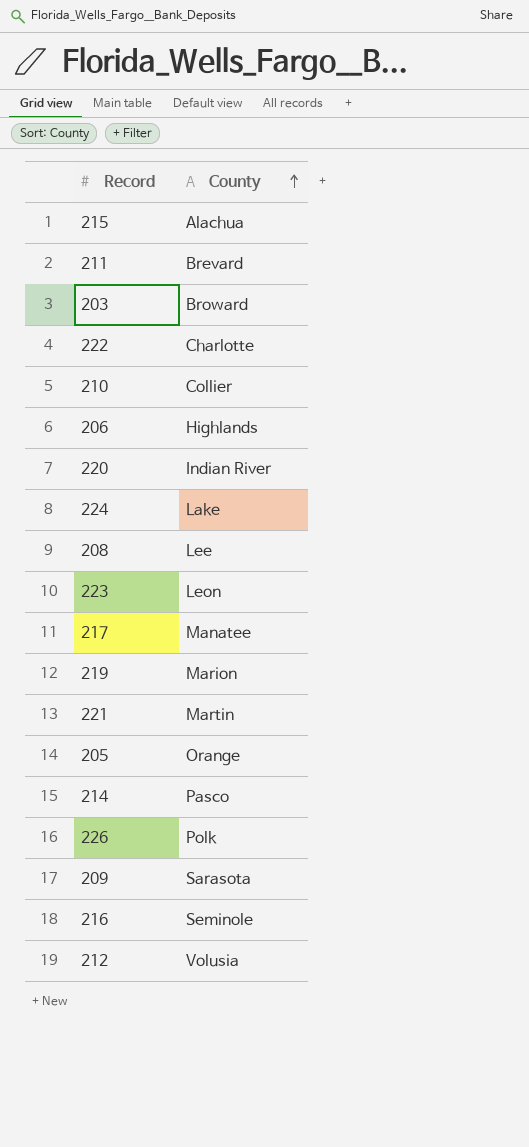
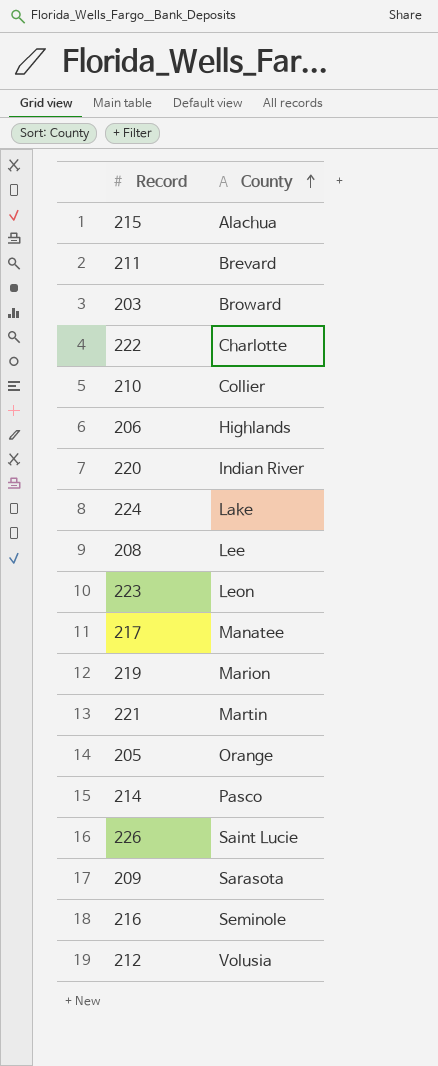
226 | County: Polk -> Saint Lucie

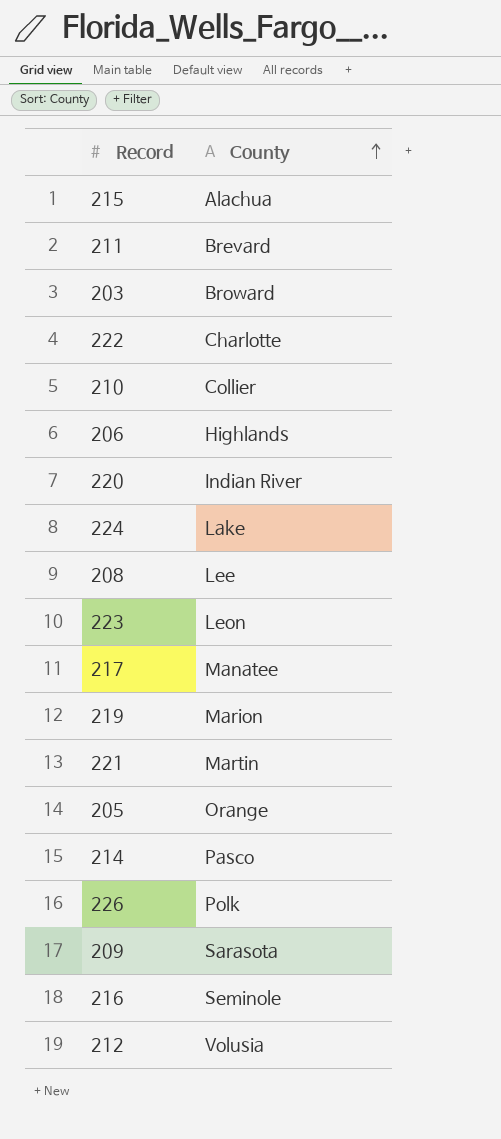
226 | County: Saint Lucie -> Polk

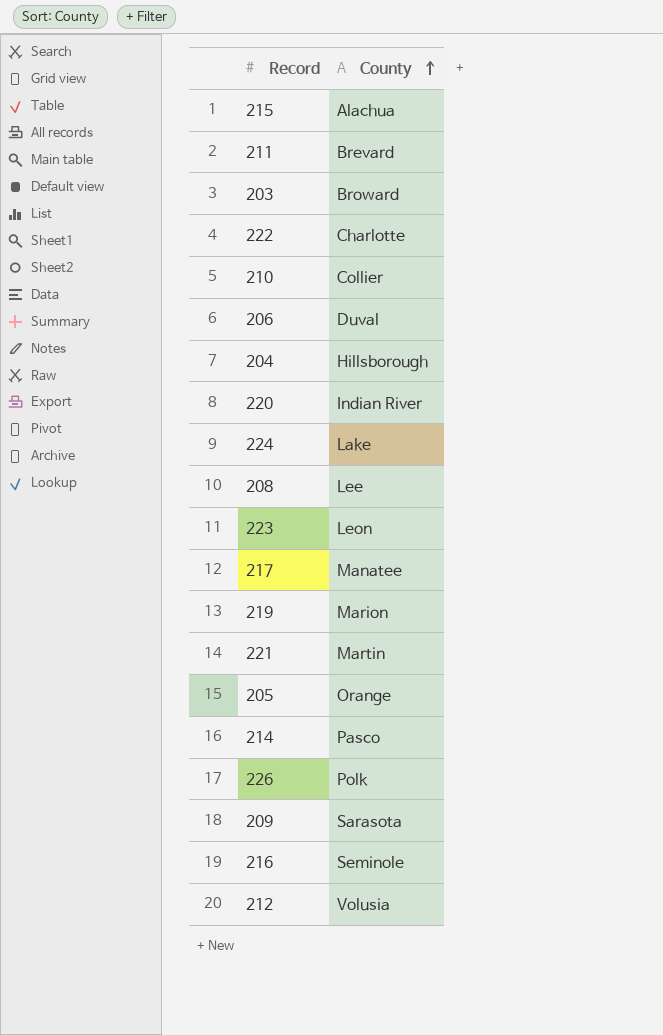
206 | County: Highlands -> Duval
row 204: none -> Hillsborough

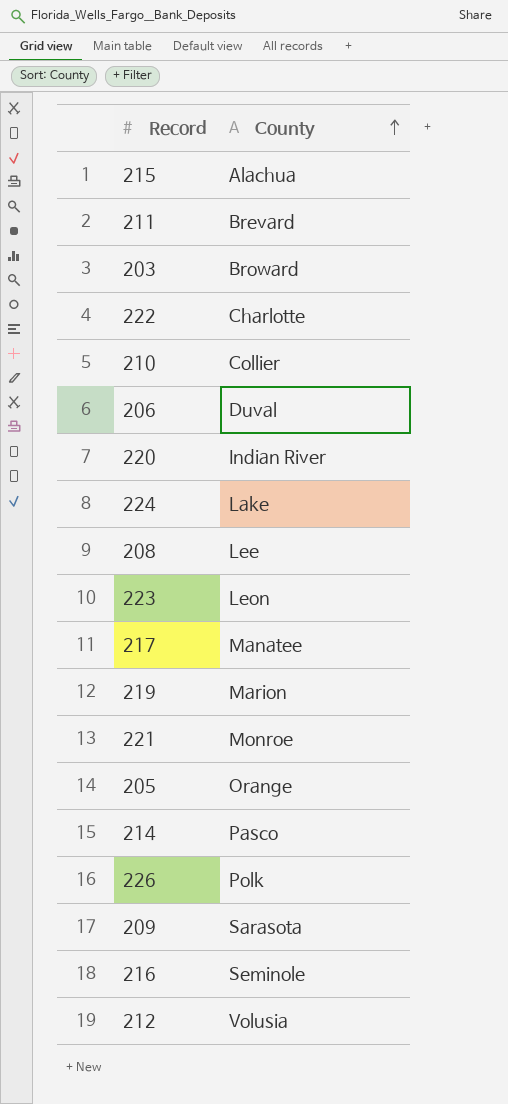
row 204: Hillsborough -> none
221 | County: Martin -> Monroe

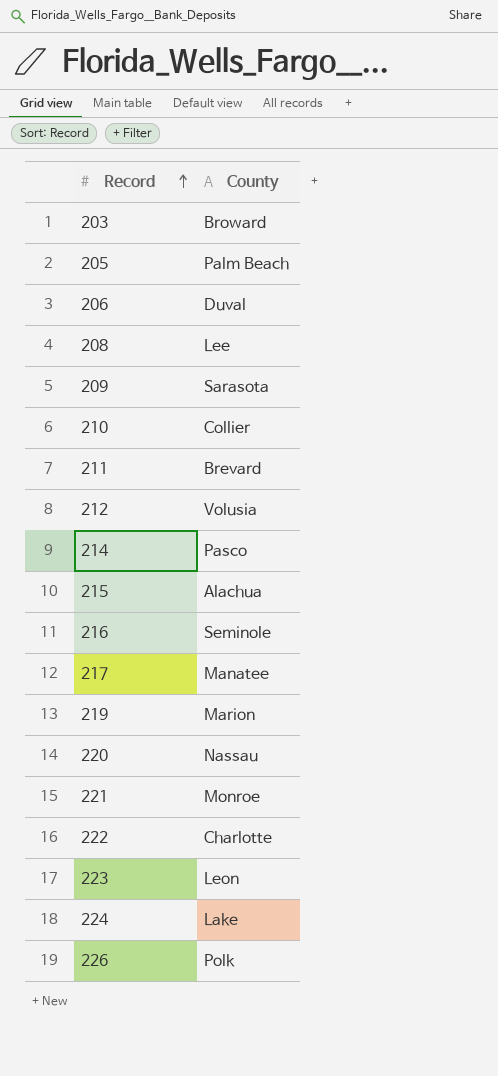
row order: County ascending -> Record ascending
205 | County: Orange -> Palm Beach
220 | County: Indian River -> Nassau

